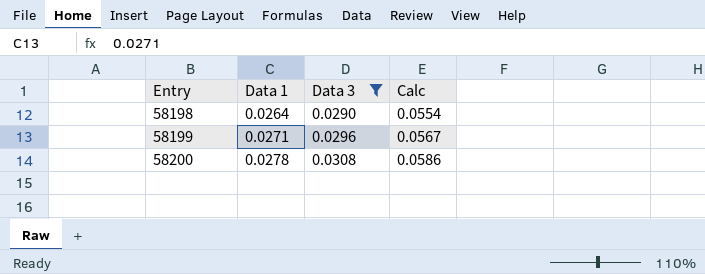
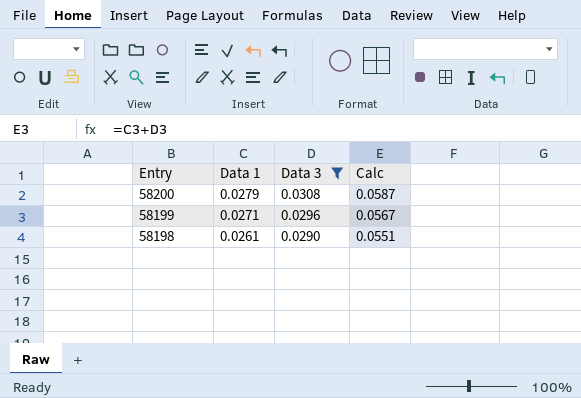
row order: Entry ascending -> Entry descending
58200 | Data 1: 0.0278 -> 0.0279
58200 | Calc: 0.0586 -> 0.0587
58198 | Data 1: 0.0264 -> 0.0261
58198 | Calc: 0.0554 -> 0.0551

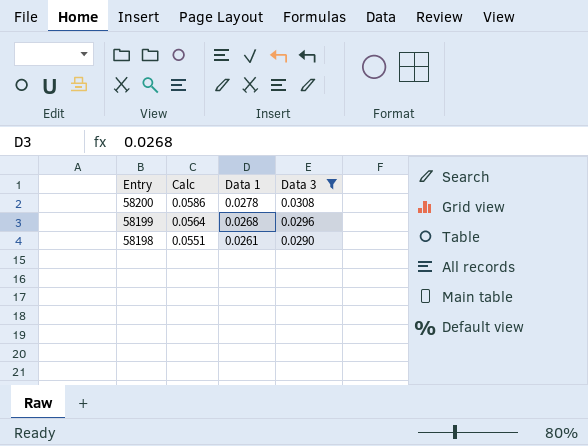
column Calc | position: 4 -> 2
58200 | Calc: 0.0587 -> 0.0586
58200 | Data 1: 0.0279 -> 0.0278
58199 | Calc: 0.0567 -> 0.0564
58199 | Data 1: 0.0271 -> 0.0268

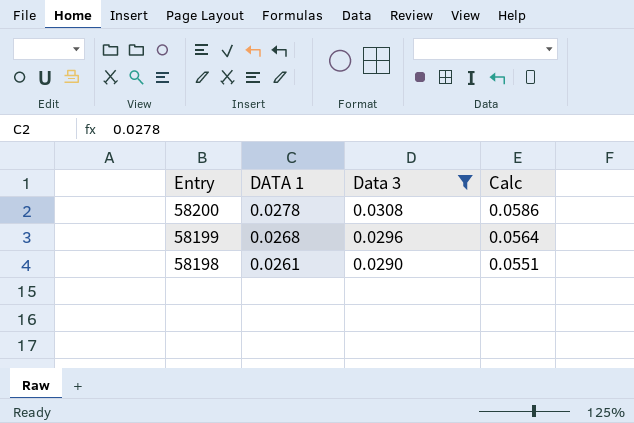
column name: Data 1 -> DATA 1
column Calc | position: 2 -> 4

